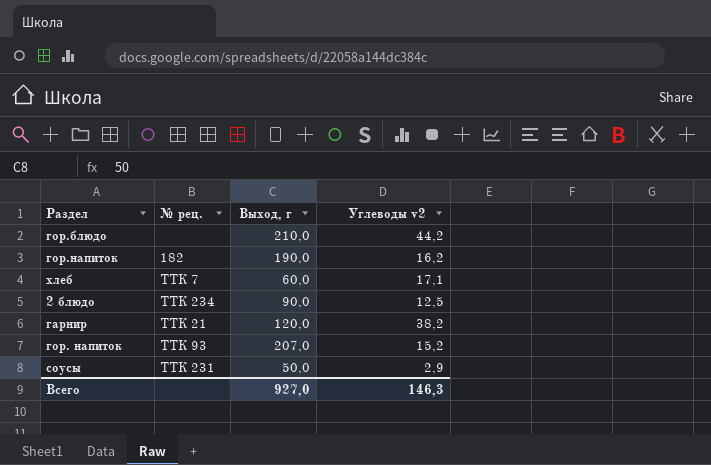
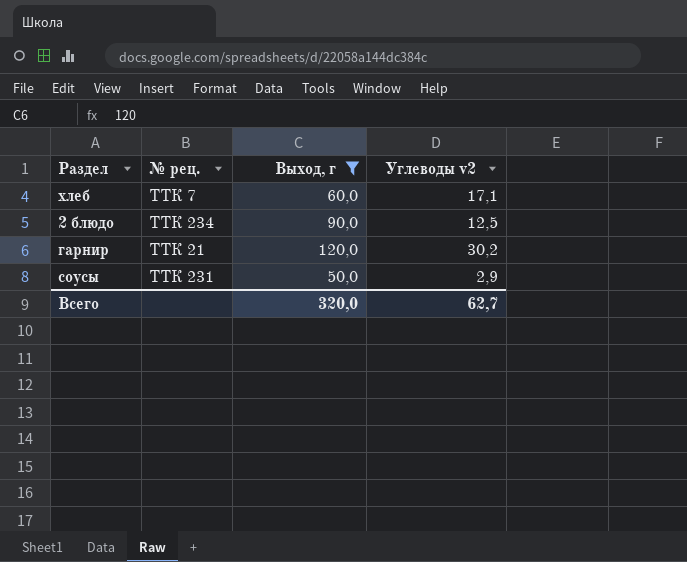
filter: none -> Выход, г <= 120,0
гарнир | Углеводы v2: 38,2 -> 30,2
Всего | Выход, г: 927,0 -> 320,0
Всего | Углеводы v2: 146,3 -> 62,7

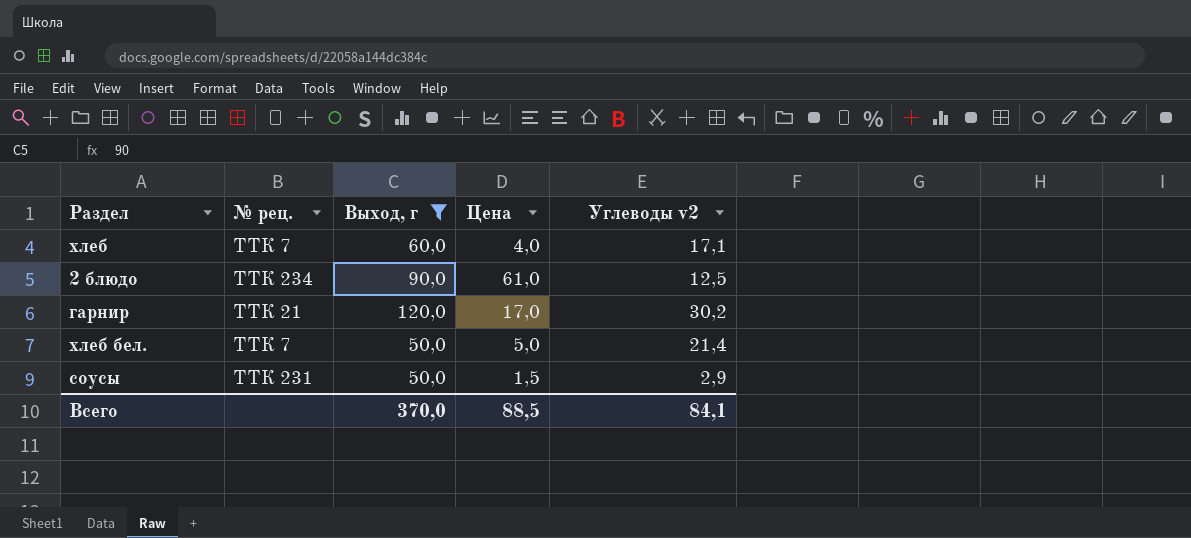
column Цена | position: none -> 4
row хлеб бел.: none -> ТТК 7 | 50,0 | 5,0 | 21,4
Всего | Выход, г: 320,0 -> 370,0
Всего | Углеводы v2: 62,7 -> 84,1

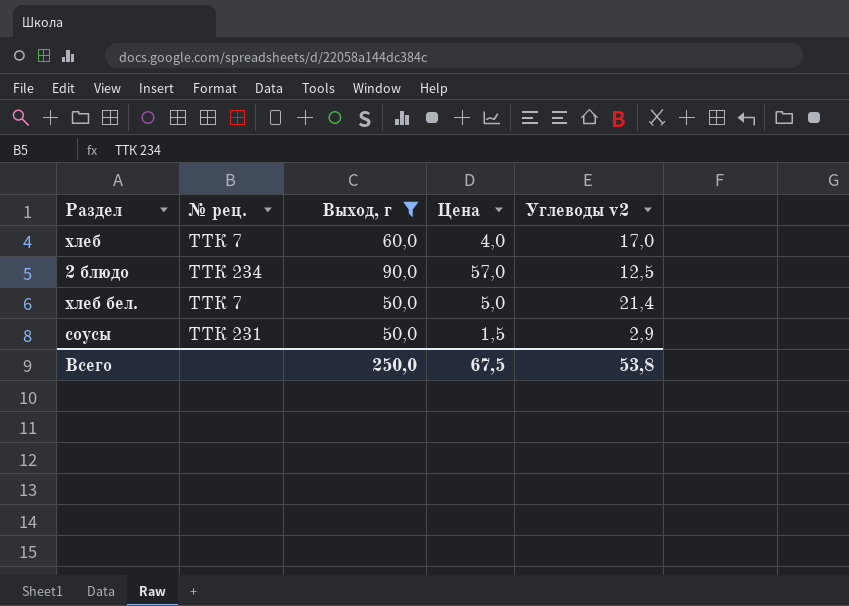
row гарнир: ТТК 21 | 120,0 | 17,0 | 30,2 -> none
хлеб | Углеводы v2: 17,1 -> 17,0
2 блюдо | Цена: 61,0 -> 57,0
Всего | Выход, г: 370,0 -> 250,0
Всего | Цена: 88,5 -> 67,5
Всего | Углеводы v2: 84,1 -> 53,8

